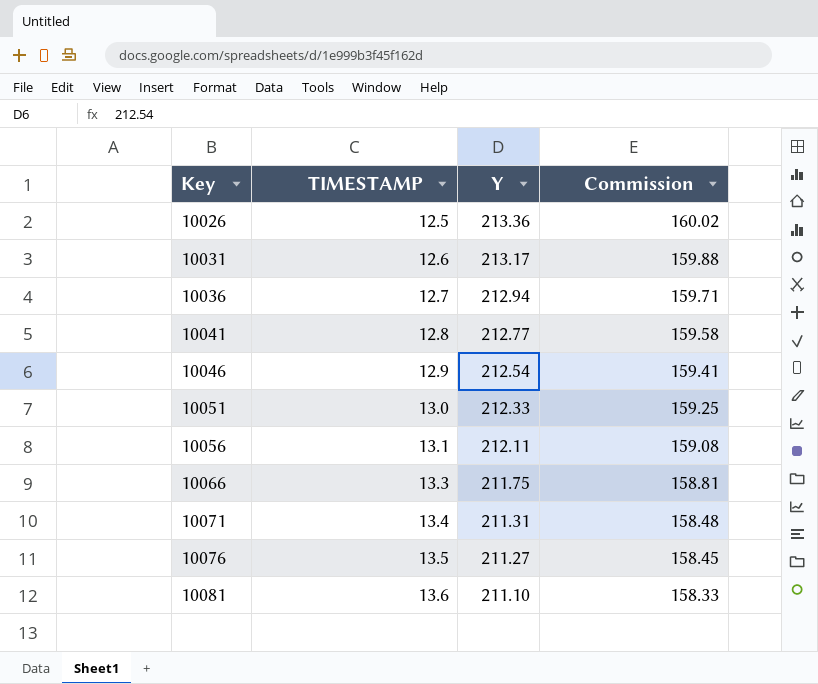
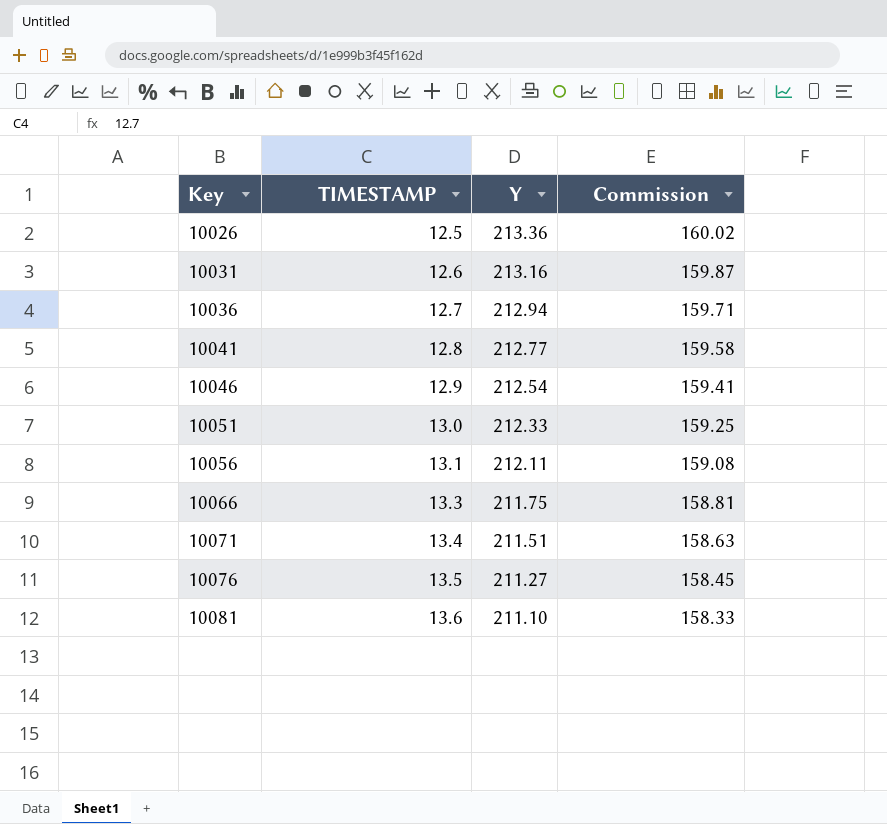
10031 | Y: 213.17 -> 213.16
10031 | Commission: 159.88 -> 159.87
10071 | Y: 211.31 -> 211.51
10071 | Commission: 158.48 -> 158.63

